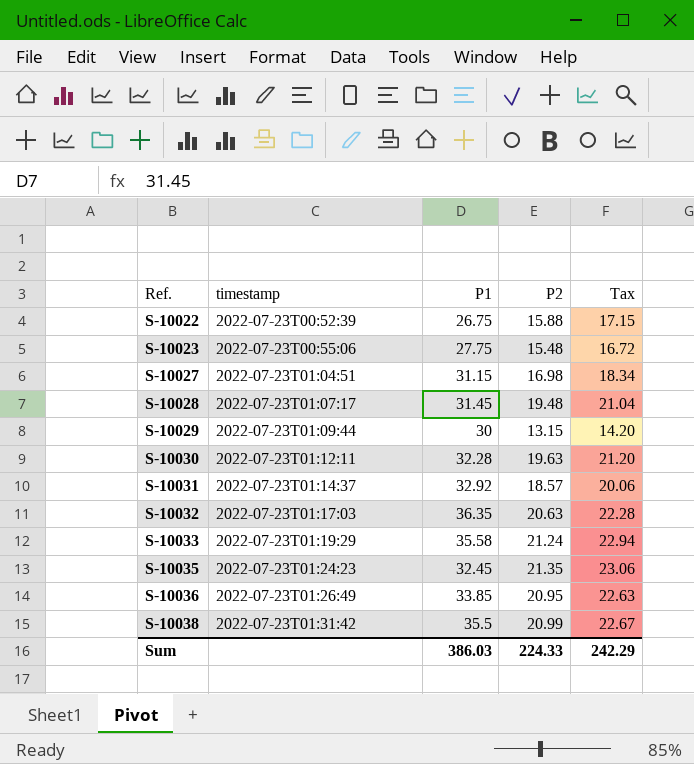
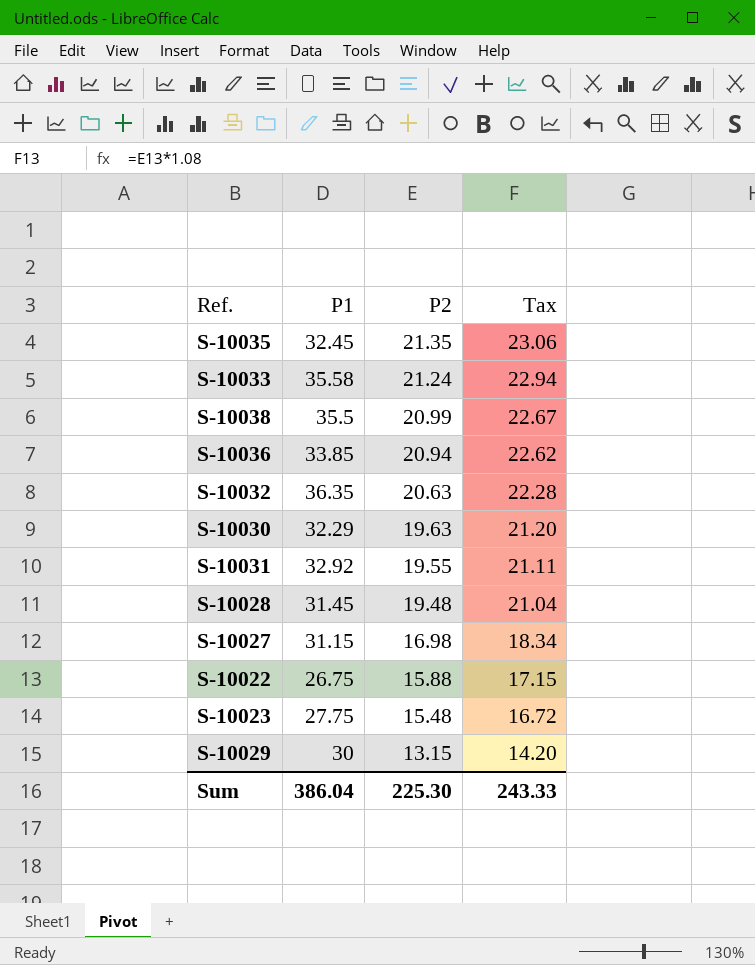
row order: Ref. ascending -> P2 descending
column timestamp | position: 2 -> none
S-10036 | P2: 20.95 -> 20.94
S-10036 | Tax: 22.63 -> 22.62
S-10030 | P1: 32.28 -> 32.29
S-10031 | P2: 18.57 -> 19.55
S-10031 | Tax: 20.06 -> 21.11
Sum | P1: 386.03 -> 386.04
Sum | P2: 224.33 -> 225.30
Sum | Tax: 242.29 -> 243.33

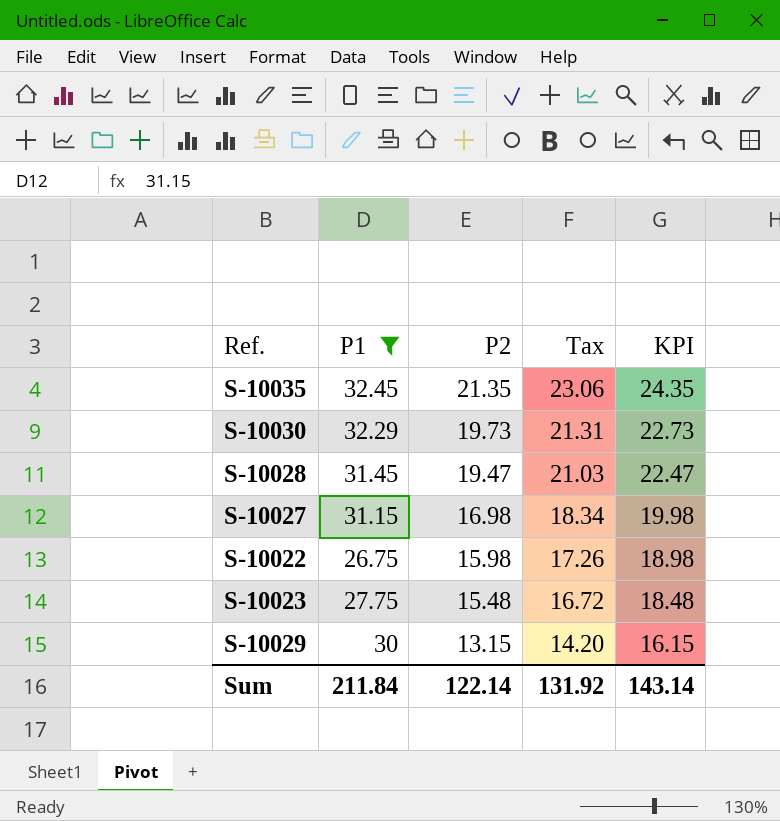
filter: none -> P1 <= 32.45
column KPI | formula: none -> [P2] + 3
S-10030 | P2: 19.63 -> 19.73
S-10030 | Tax: 21.20 -> 21.31
S-10028 | P2: 19.48 -> 19.47
S-10028 | Tax: 21.04 -> 21.03
S-10022 | P2: 15.88 -> 15.98
S-10022 | Tax: 17.15 -> 17.26
Sum | P1: 386.04 -> 211.84
Sum | P2: 225.30 -> 122.14
Sum | Tax: 243.33 -> 131.92

